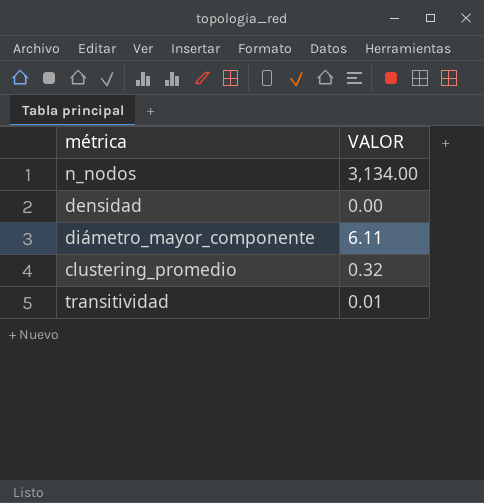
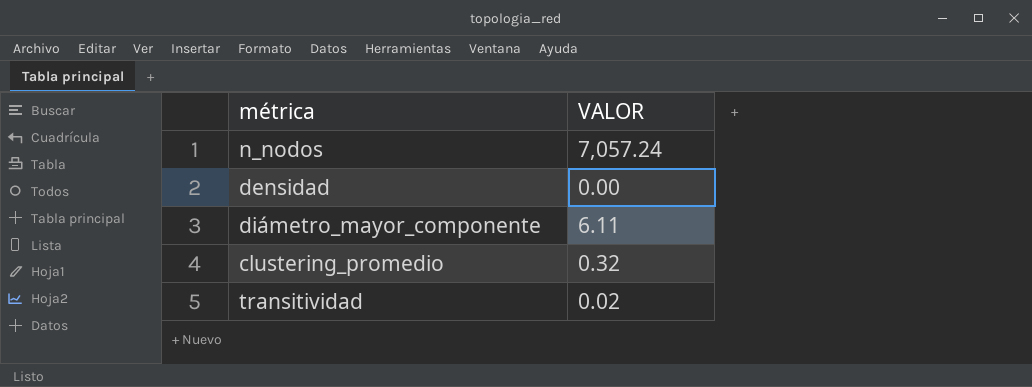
n_nodos | VALOR: 3,134.00 -> 7,057.24
transitividad | VALOR: 0.01 -> 0.02

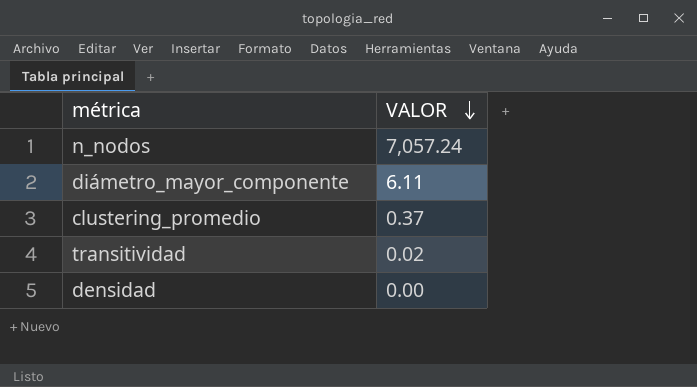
row order: none -> VALOR descending
clustering_promedio | VALOR: 0.32 -> 0.37

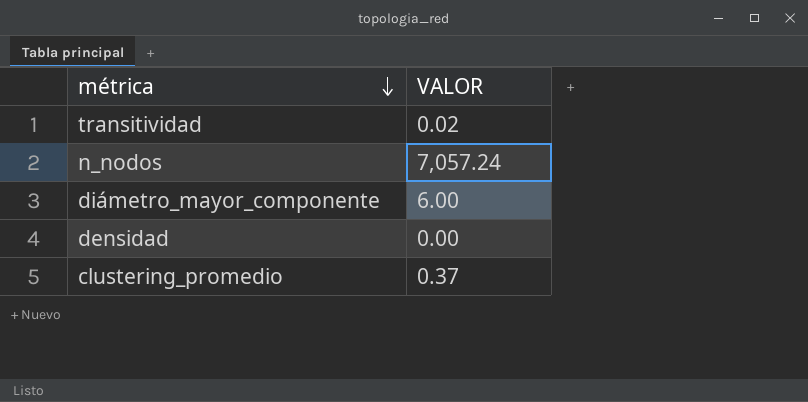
row order: VALOR descending -> métrica descending
diámetro_mayor_componente | VALOR: 6.11 -> 6.00

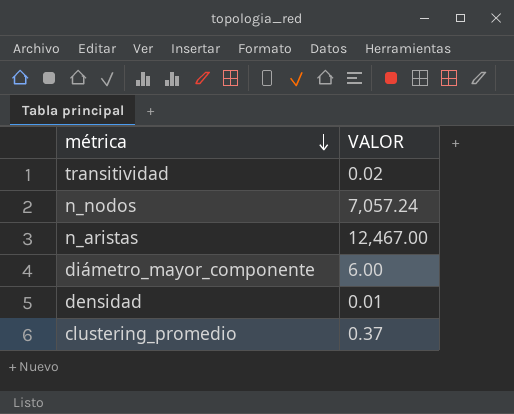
row n_aristas: none -> 12,467.00
densidad | VALOR: 0.00 -> 0.01

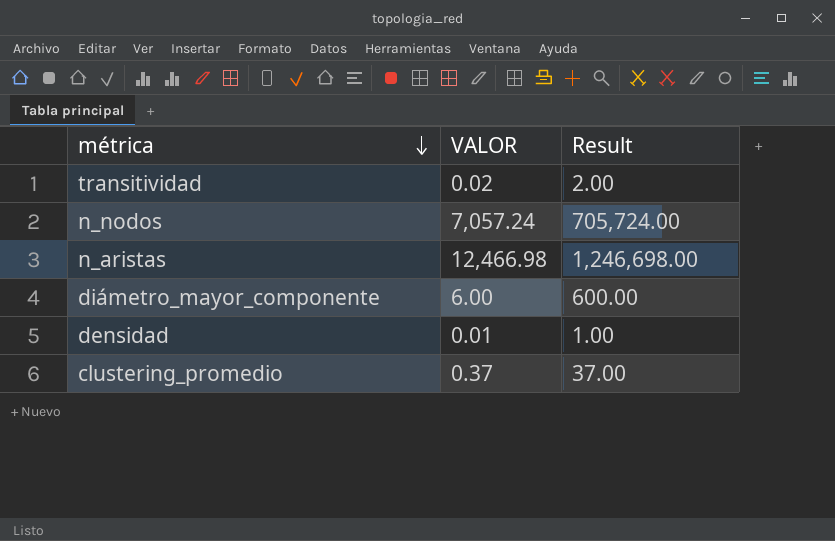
column Result | formula: none -> [VALOR] * 100
n_aristas | VALOR: 12,467.00 -> 12,466.98

